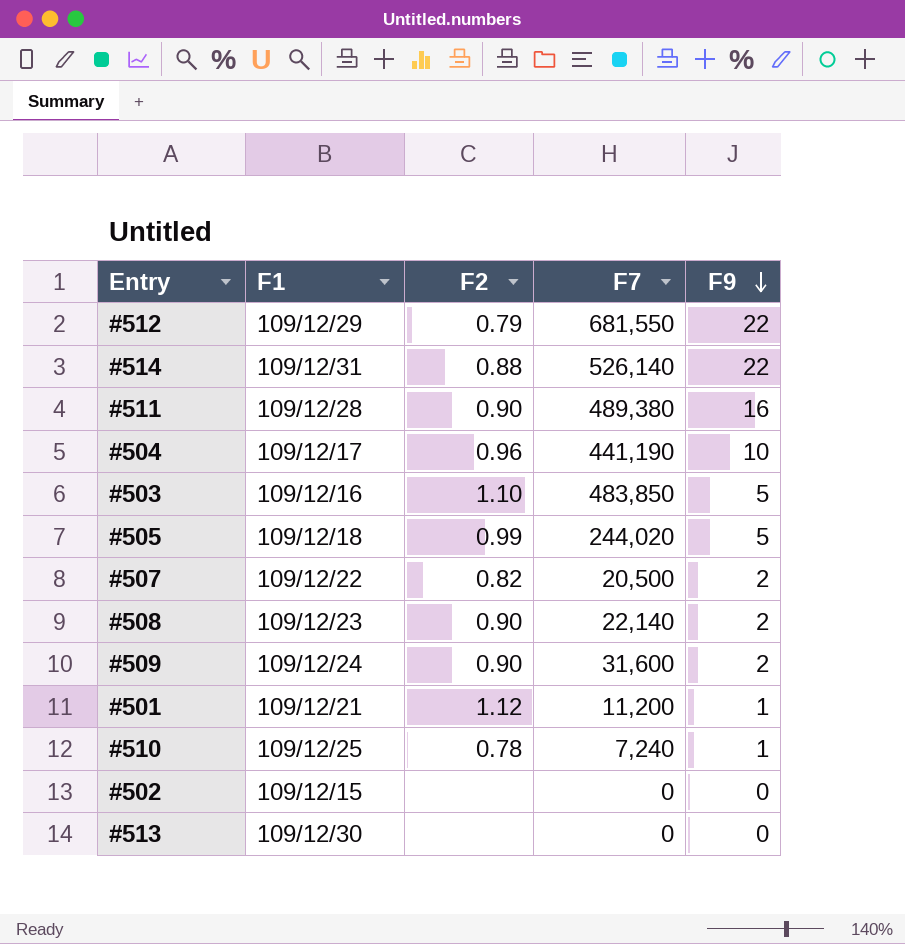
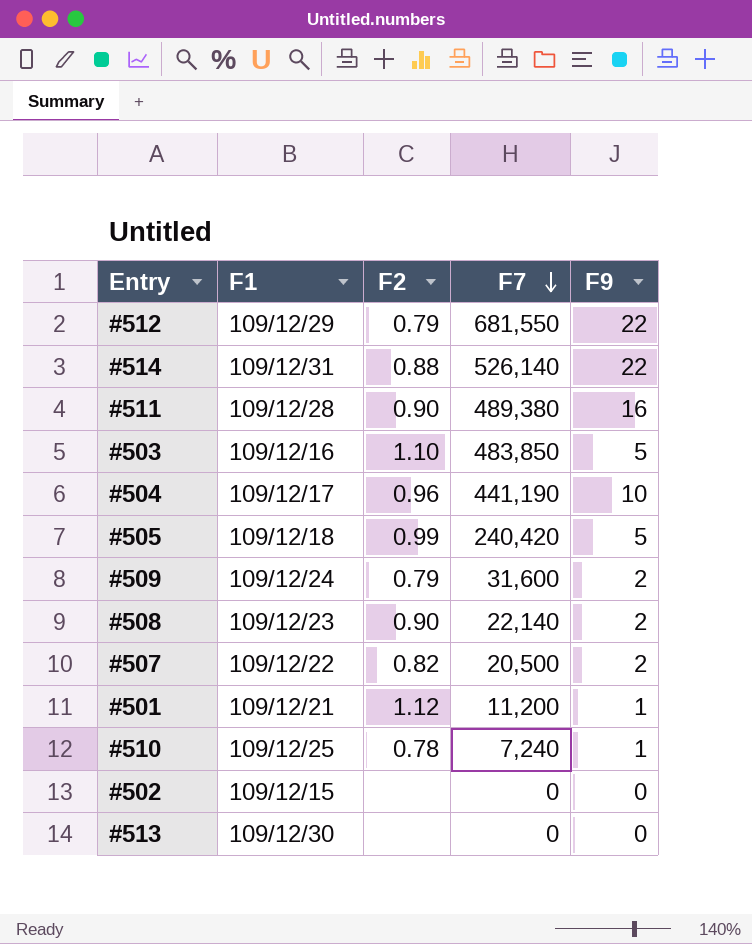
row order: F9 descending -> F7 descending
#505 | F7: 244,020 -> 240,420
#509 | F2: 0.90 -> 0.79

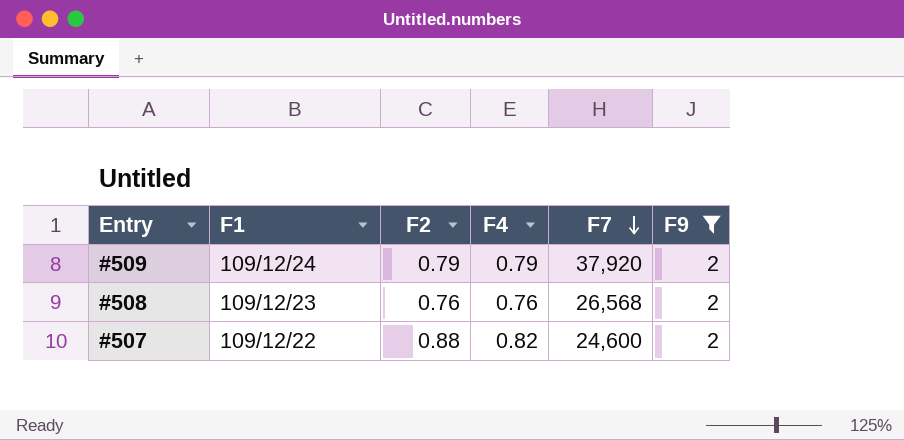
filter: none -> F9 = 2
column F4 | position: none -> 4
#509 | F7: 31,600 -> 37,920
#508 | F2: 0.90 -> 0.76
#508 | F7: 22,140 -> 26,568
#507 | F2: 0.82 -> 0.88
#507 | F7: 20,500 -> 24,600

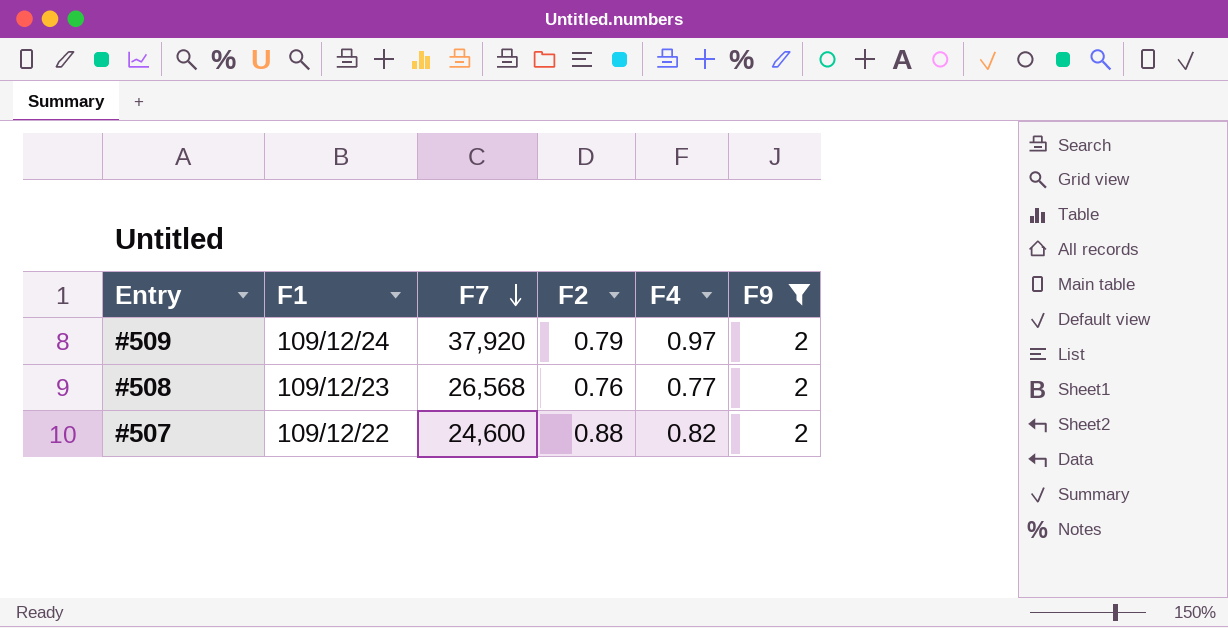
column F7 | position: 5 -> 3
#509 | F4: 0.79 -> 0.97
#508 | F4: 0.76 -> 0.77

